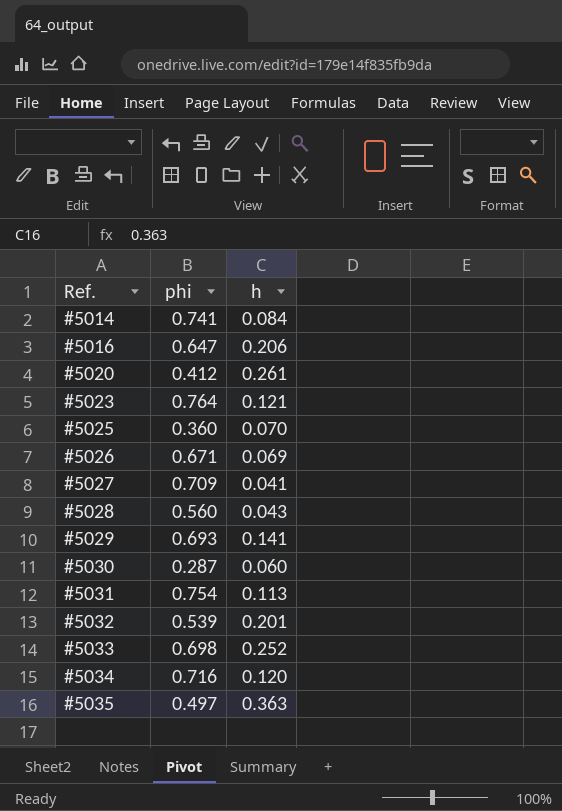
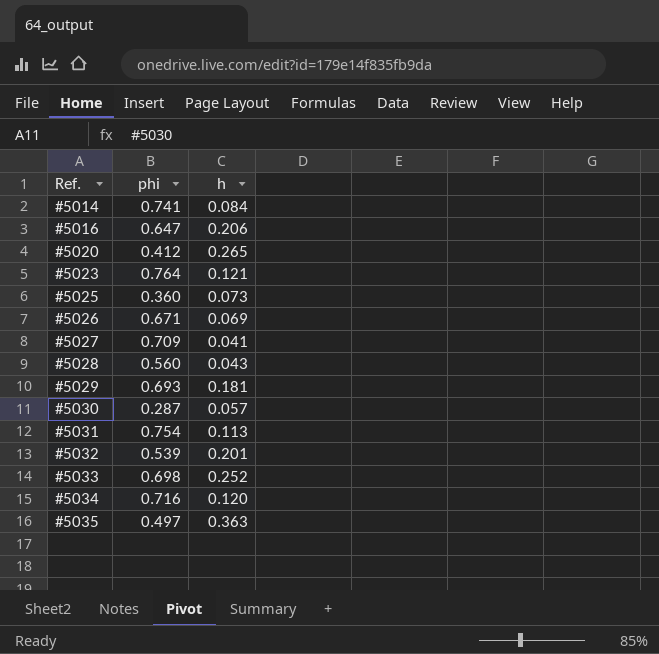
#5020 | h: 0.261 -> 0.265
#5025 | h: 0.070 -> 0.073
#5029 | h: 0.141 -> 0.181
#5030 | h: 0.060 -> 0.057

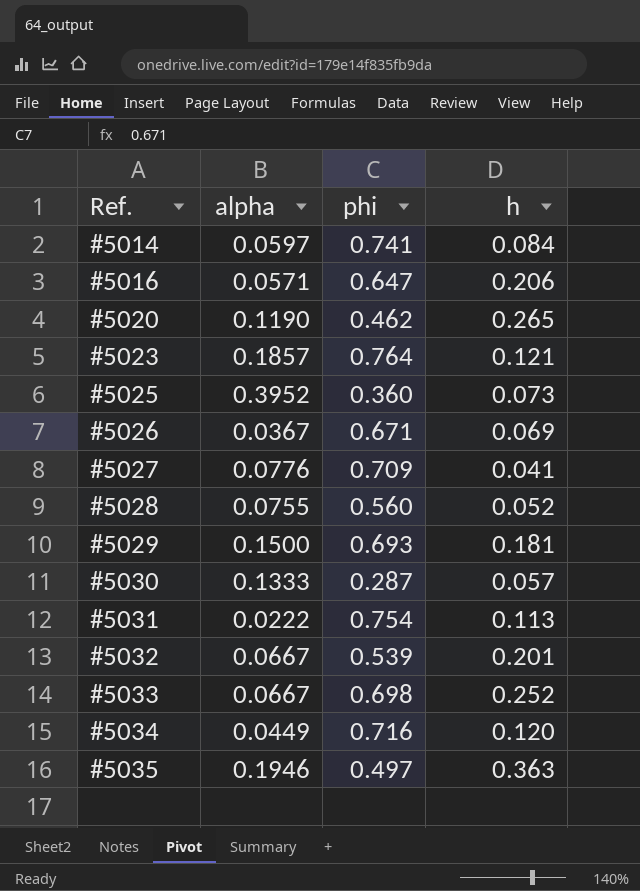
column alpha | position: none -> 2
#5020 | phi: 0.412 -> 0.462
#5028 | h: 0.043 -> 0.052

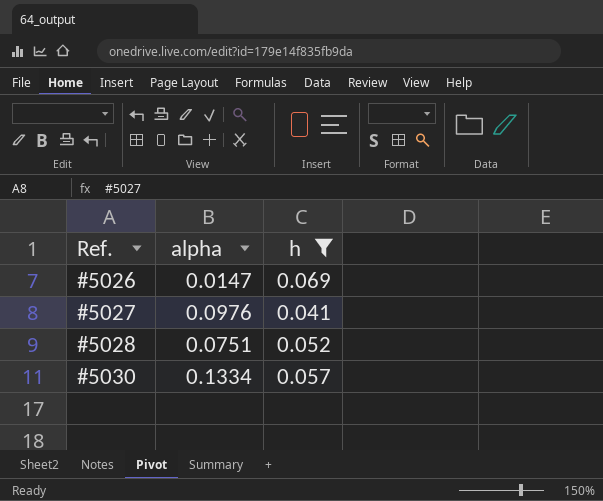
filter: none -> h <= 0.069
column phi | position: 3 -> none
#5026 | alpha: 0.0367 -> 0.0147
#5027 | alpha: 0.0776 -> 0.0976
#5028 | alpha: 0.0755 -> 0.0751
#5030 | alpha: 0.1333 -> 0.1334

